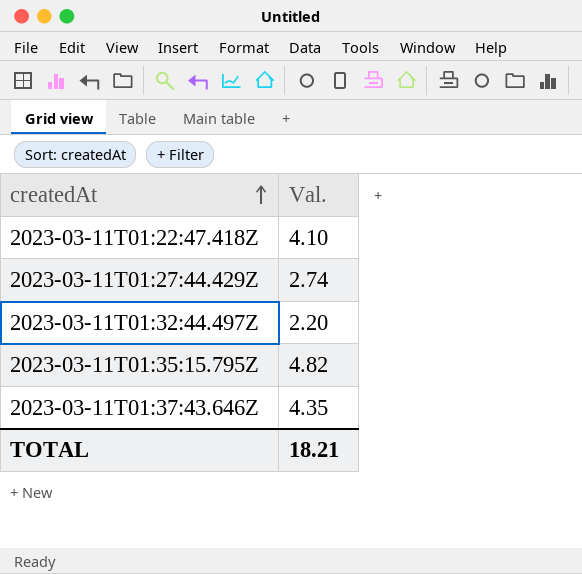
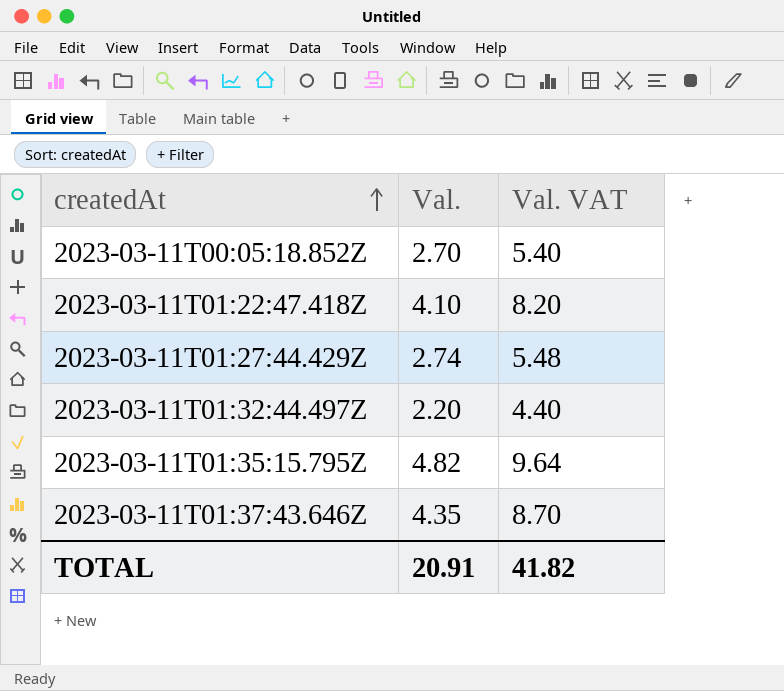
column Val. VAT | formula: none -> [Val.] * 2
row 2023-03-11T00:05:18.852Z: none -> 2.70 | 5.40
TOTAL | Val.: 18.21 -> 20.91

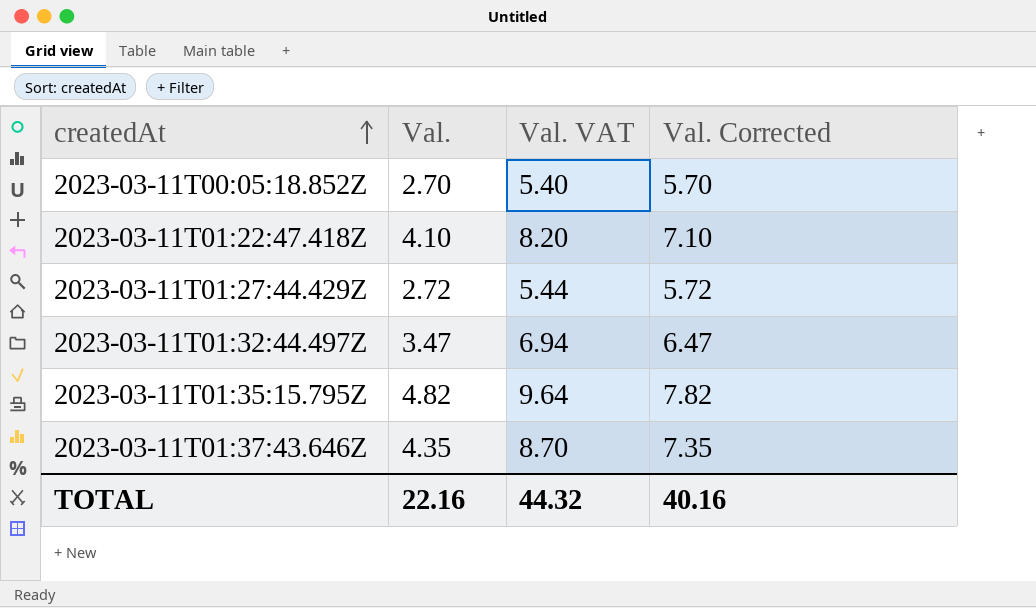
column Val. Corrected | formula: none -> [Val.] + 3
2023-03-11T01:27:44.429Z | Val.: 2.74 -> 2.72
2023-03-11T01:27:44.429Z | Val. VAT: 5.48 -> 5.44
2023-03-11T01:32:44.497Z | Val.: 2.20 -> 3.47
2023-03-11T01:32:44.497Z | Val. VAT: 4.40 -> 6.94
TOTAL | Val.: 20.91 -> 22.16
TOTAL | Val. VAT: 41.82 -> 44.32

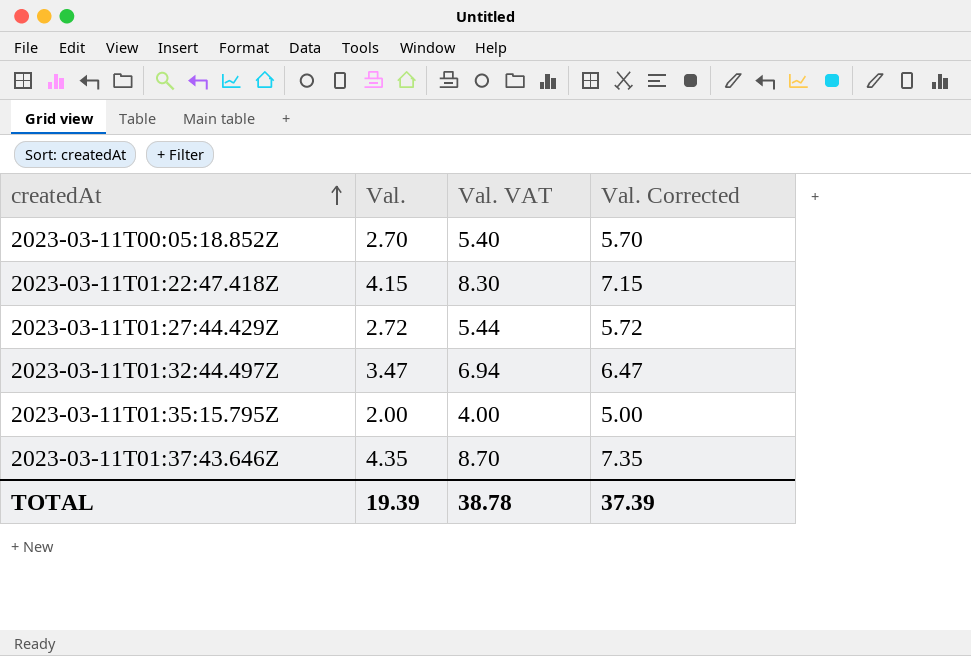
2023-03-11T01:22:47.418Z | Val.: 4.10 -> 4.15
2023-03-11T01:22:47.418Z | Val. VAT: 8.20 -> 8.30
2023-03-11T01:22:47.418Z | Val. Corrected: 7.10 -> 7.15
2023-03-11T01:35:15.795Z | Val.: 4.82 -> 2.00
2023-03-11T01:35:15.795Z | Val. VAT: 9.64 -> 4.00
2023-03-11T01:35:15.795Z | Val. Corrected: 7.82 -> 5.00
TOTAL | Val.: 22.16 -> 19.39
TOTAL | Val. VAT: 44.32 -> 38.78
TOTAL | Val. Corrected: 40.16 -> 37.39

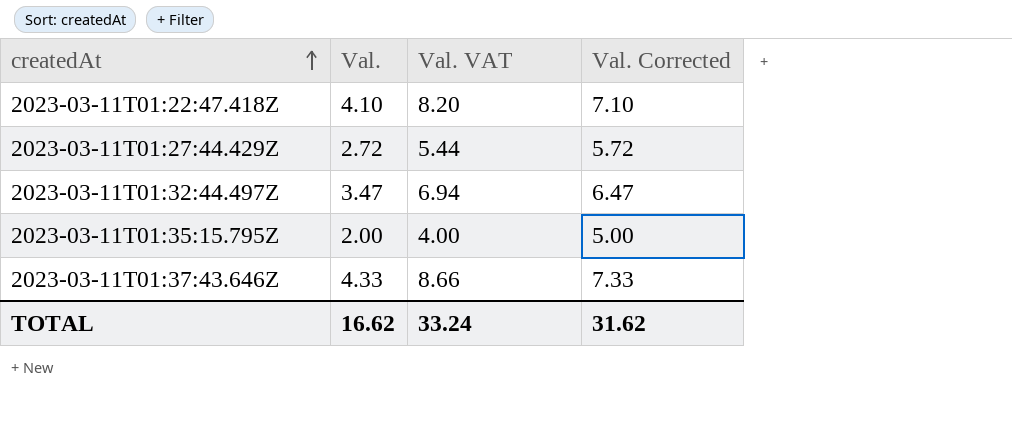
row 2023-03-11T00:05:18.852Z: 2.70 | 5.40 | 5.70 -> none
2023-03-11T01:22:47.418Z | Val.: 4.15 -> 4.10
2023-03-11T01:22:47.418Z | Val. VAT: 8.30 -> 8.20
2023-03-11T01:22:47.418Z | Val. Corrected: 7.15 -> 7.10
2023-03-11T01:37:43.646Z | Val.: 4.35 -> 4.33
2023-03-11T01:37:43.646Z | Val. VAT: 8.70 -> 8.66
2023-03-11T01:37:43.646Z | Val. Corrected: 7.35 -> 7.33
TOTAL | Val.: 19.39 -> 16.62
TOTAL | Val. VAT: 38.78 -> 33.24
TOTAL | Val. Corrected: 37.39 -> 31.62

